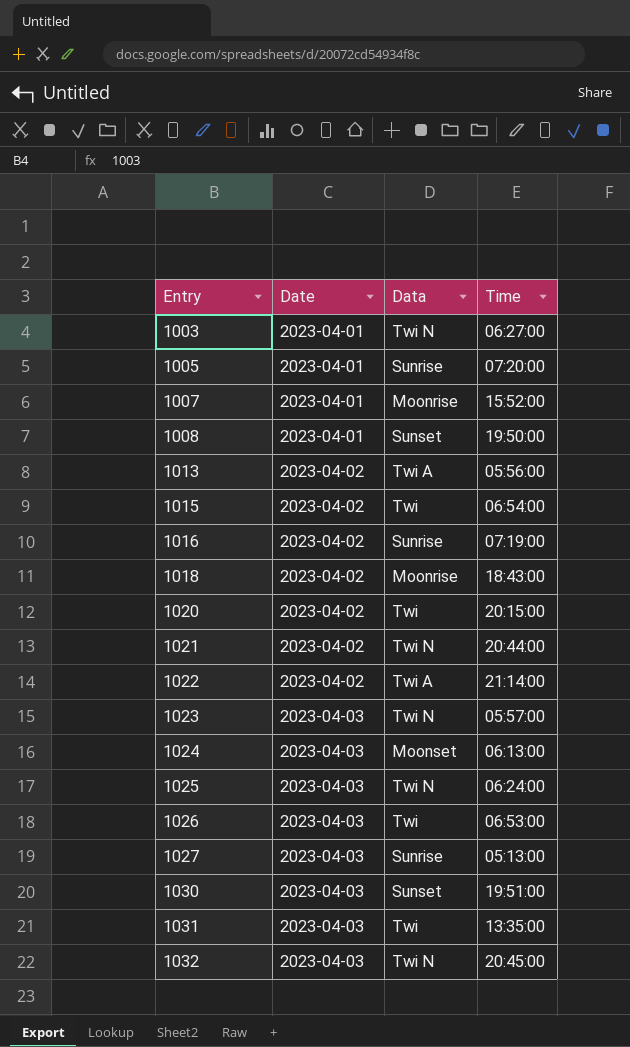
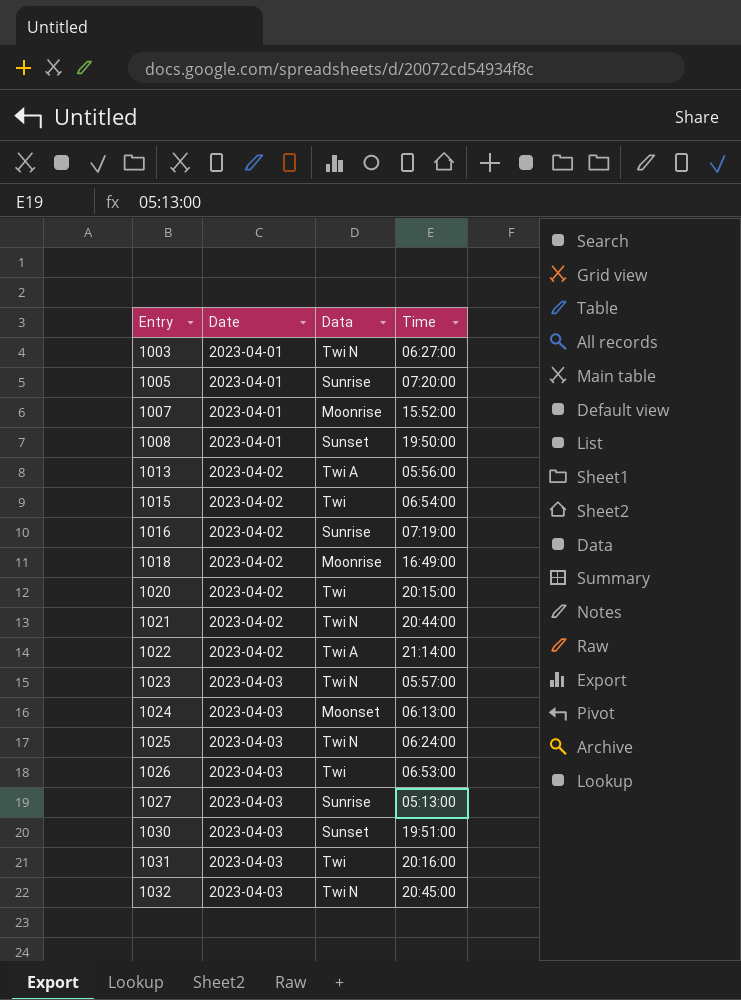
1018 | Time: 18:43:00 -> 16:49:00
1031 | Time: 13:35:00 -> 20:16:00

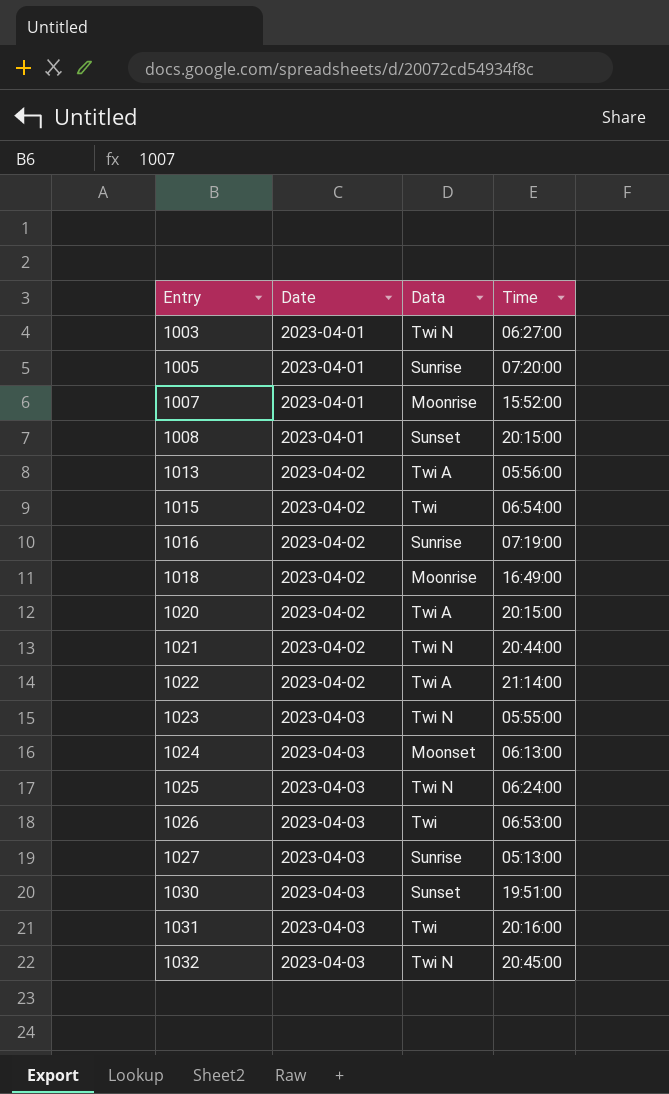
1008 | Time: 19:50:00 -> 20:15:00
1020 | Data: Twi -> Twi A
1023 | Time: 05:57:00 -> 05:55:00

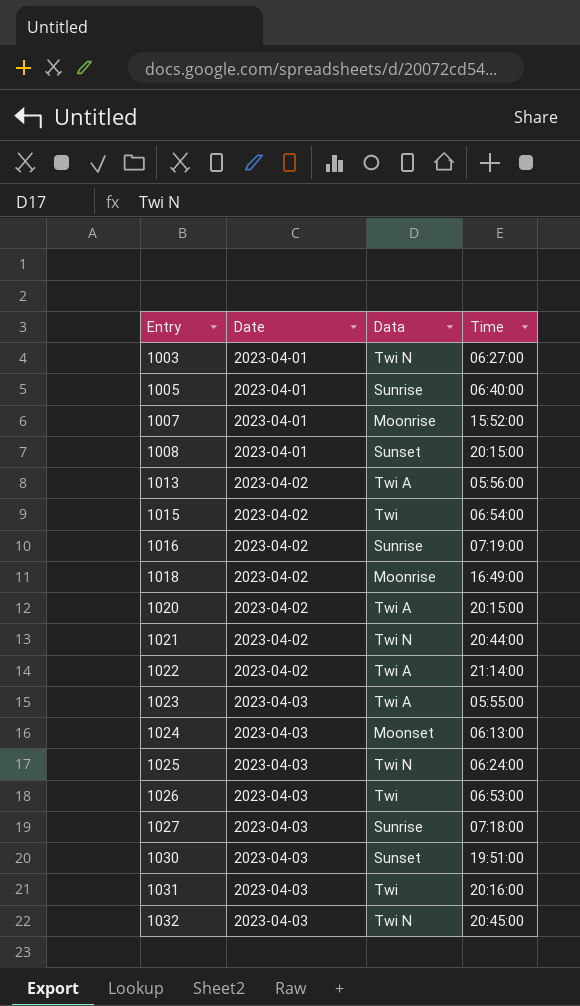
1005 | Time: 07:20:00 -> 06:40:00
1023 | Data: Twi N -> Twi A
1027 | Time: 05:13:00 -> 07:18:00

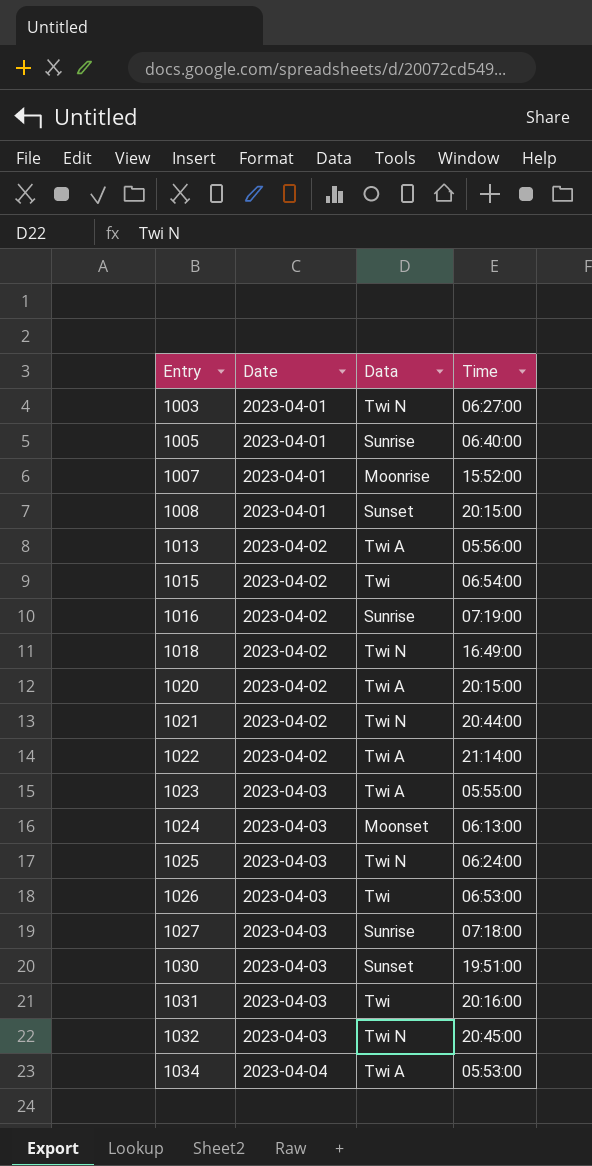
1018 | Data: Moonrise -> Twi N
row 1034: none -> 2023-04-04 | Twi A | 05:53:00

